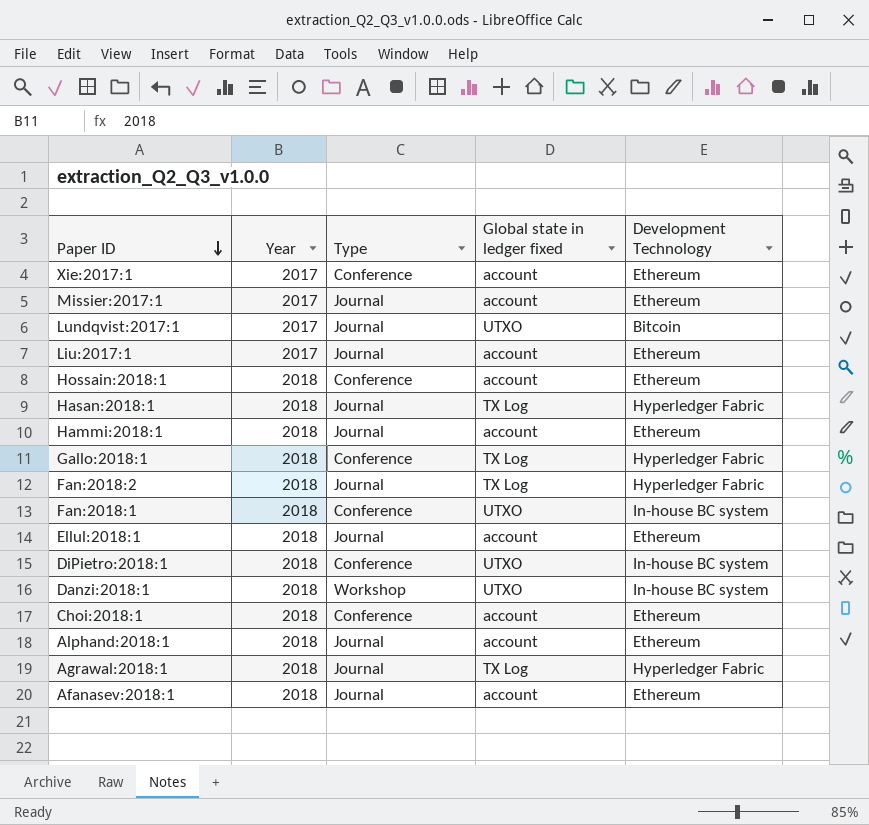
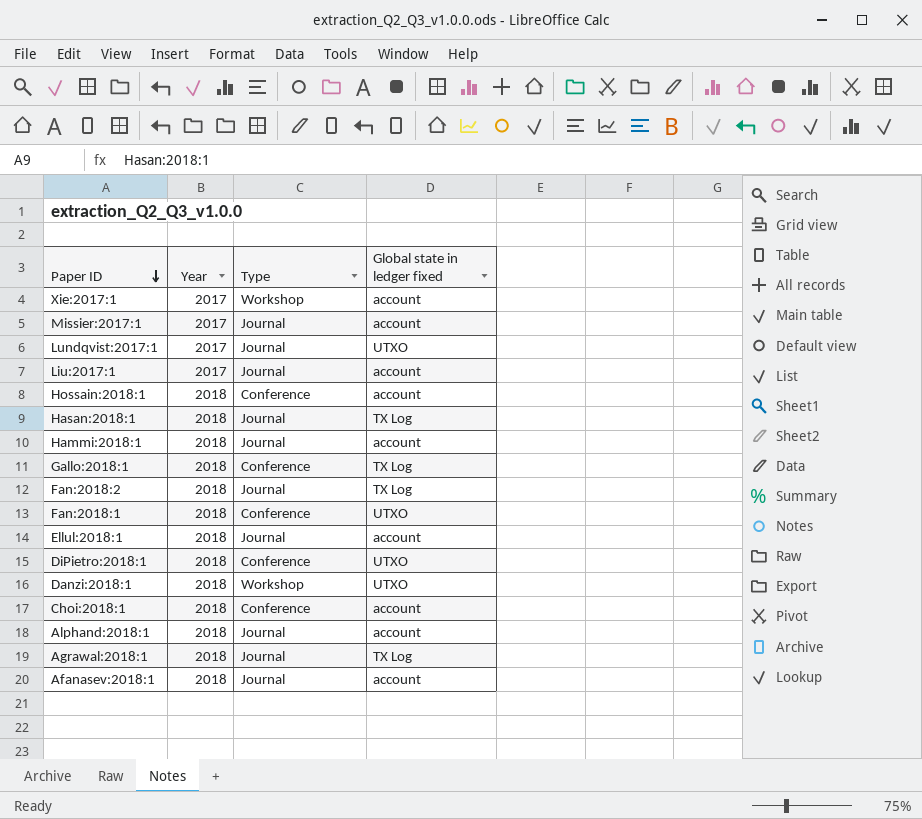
column Development Technology | position: 5 -> none
Xie:2017:1 | Type: Conference -> Workshop

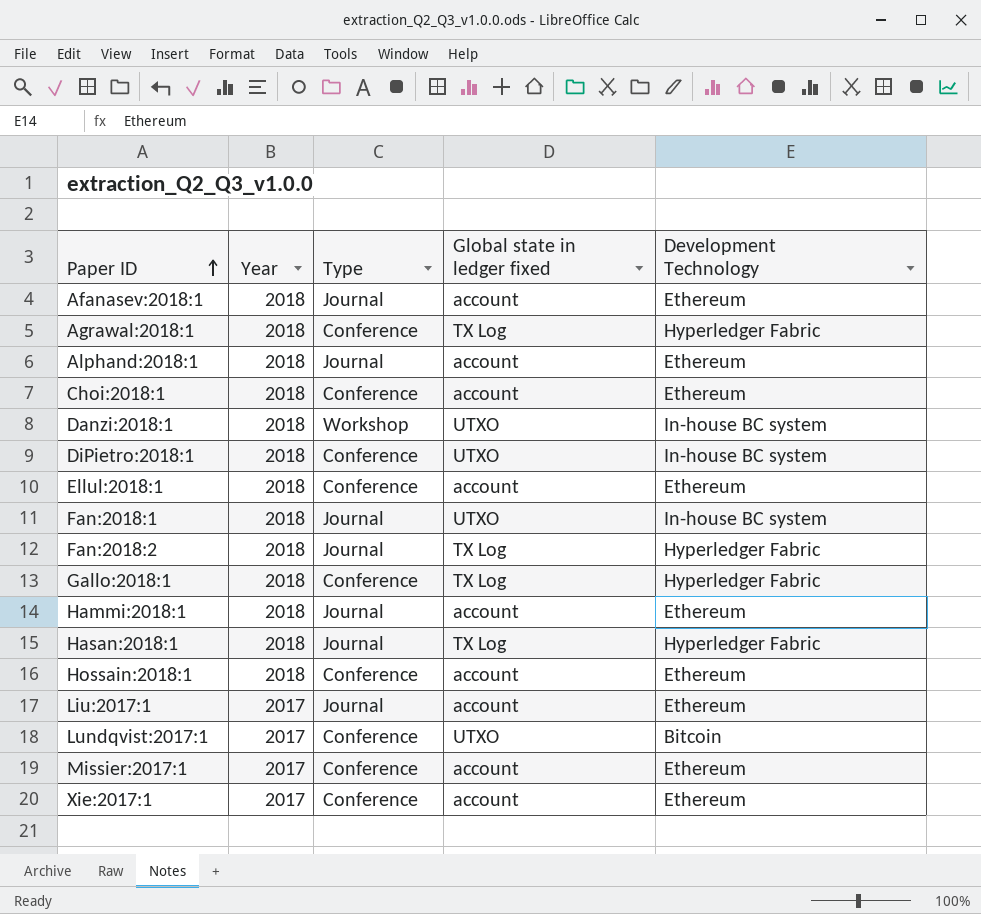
row order: Paper ID descending -> Paper ID ascending
column Development Technology | position: none -> 5
Agrawal:2018:1 | Type: Journal -> Conference
Ellul:2018:1 | Type: Journal -> Conference
Fan:2018:1 | Type: Conference -> Journal
Lundqvist:2017:1 | Type: Journal -> Conference
Missier:2017:1 | Type: Journal -> Conference
Xie:2017:1 | Type: Workshop -> Conference

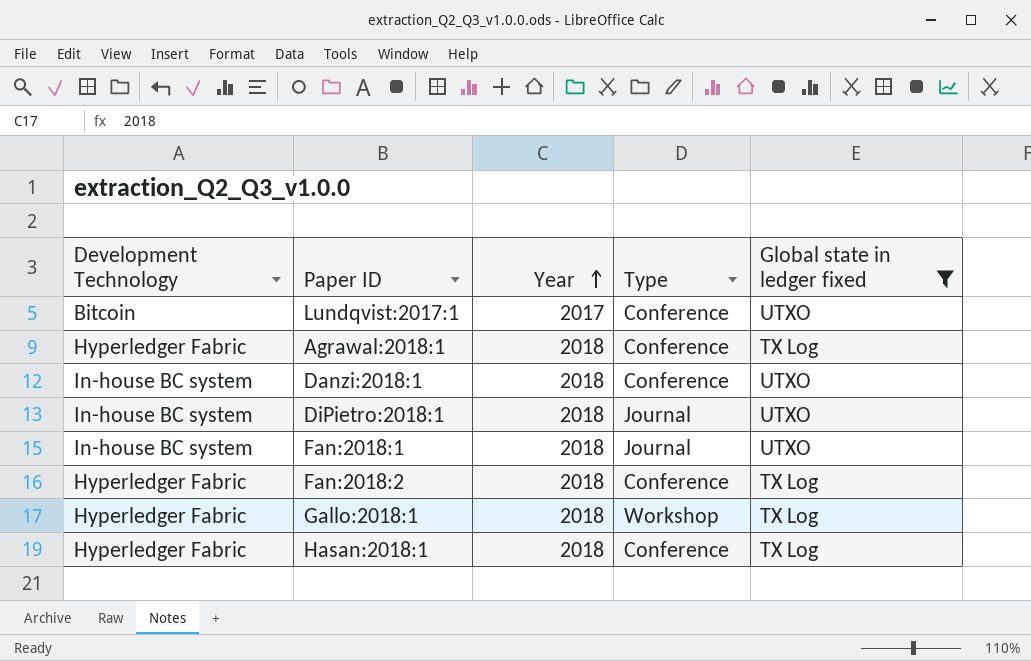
filter: none -> Global state in ledger fixed != account
row order: Paper ID ascending -> Year ascending
column Development Technology | position: 5 -> 1
Danzi:2018:1 | Type: Workshop -> Conference
DiPietro:2018:1 | Type: Conference -> Journal
Fan:2018:2 | Type: Journal -> Conference
Gallo:2018:1 | Type: Conference -> Workshop
Hasan:2018:1 | Type: Journal -> Conference

